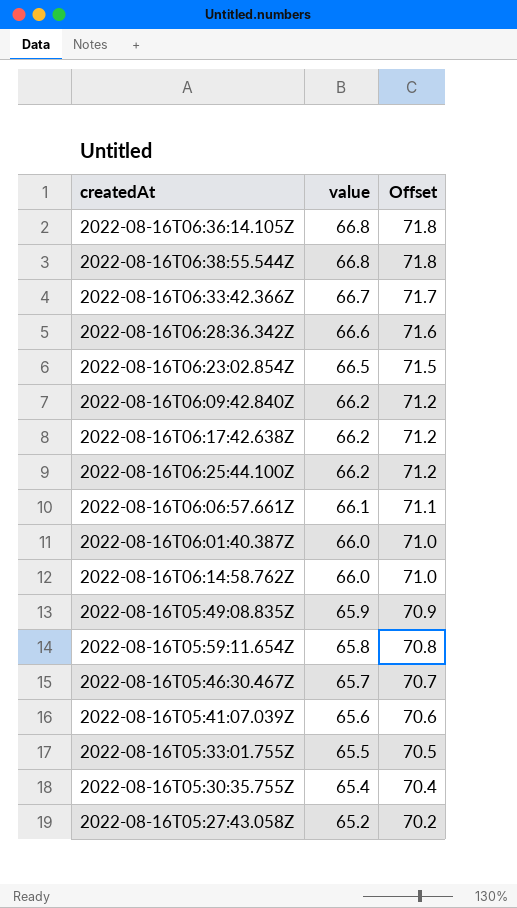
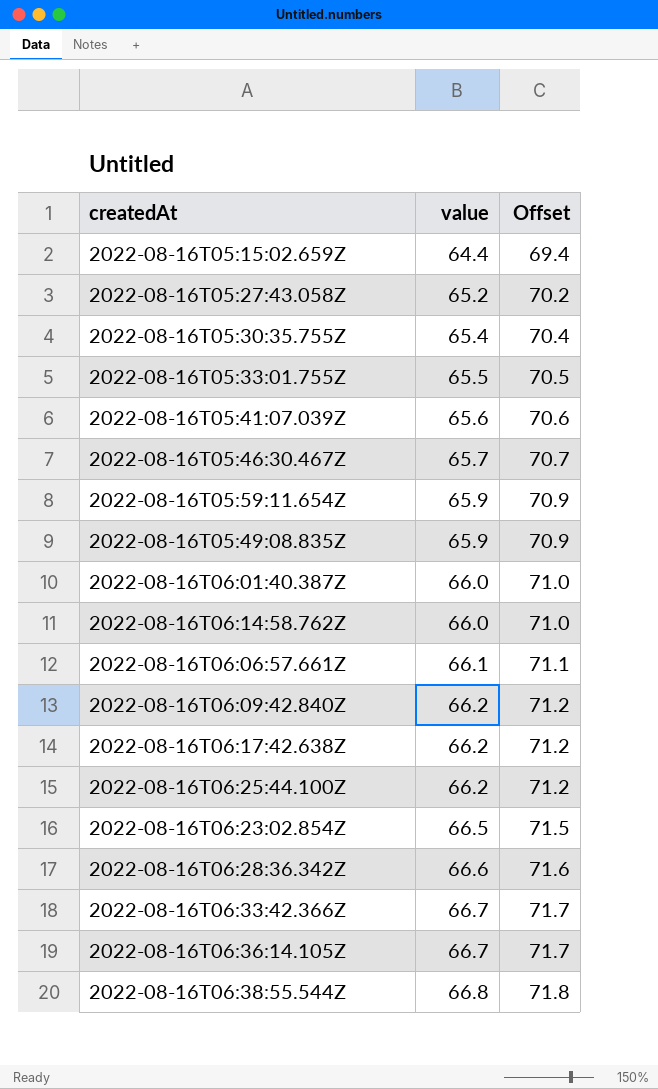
row order: value descending -> value ascending
row 2022-08-16T05:15:02.659Z: none -> 64.4 | 69.4
2022-08-16T05:59:11.654Z | value: 65.8 -> 65.9
2022-08-16T05:59:11.654Z | Offset: 70.8 -> 70.9
2022-08-16T06:36:14.105Z | value: 66.8 -> 66.7
2022-08-16T06:36:14.105Z | Offset: 71.8 -> 71.7

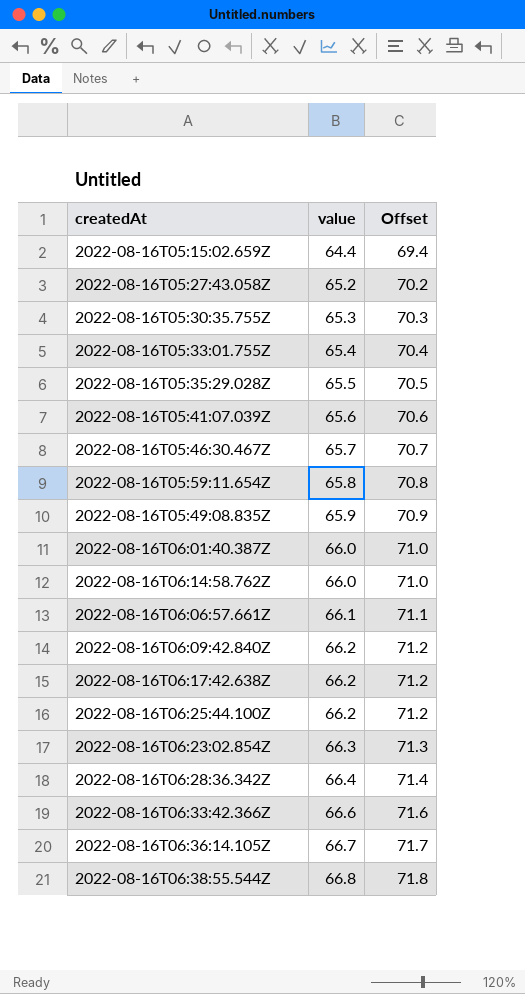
2022-08-16T05:30:35.755Z | value: 65.4 -> 65.3
2022-08-16T05:30:35.755Z | Offset: 70.4 -> 70.3
2022-08-16T05:33:01.755Z | value: 65.5 -> 65.4
2022-08-16T05:33:01.755Z | Offset: 70.5 -> 70.4
row 2022-08-16T05:35:29.028Z: none -> 65.5 | 70.5
2022-08-16T05:59:11.654Z | value: 65.9 -> 65.8
2022-08-16T05:59:11.654Z | Offset: 70.9 -> 70.8
2022-08-16T06:23:02.854Z | value: 66.5 -> 66.3
2022-08-16T06:23:02.854Z | Offset: 71.5 -> 71.3
2022-08-16T06:28:36.342Z | value: 66.6 -> 66.4
2022-08-16T06:28:36.342Z | Offset: 71.6 -> 71.4
2022-08-16T06:33:42.366Z | value: 66.7 -> 66.6
2022-08-16T06:33:42.366Z | Offset: 71.7 -> 71.6

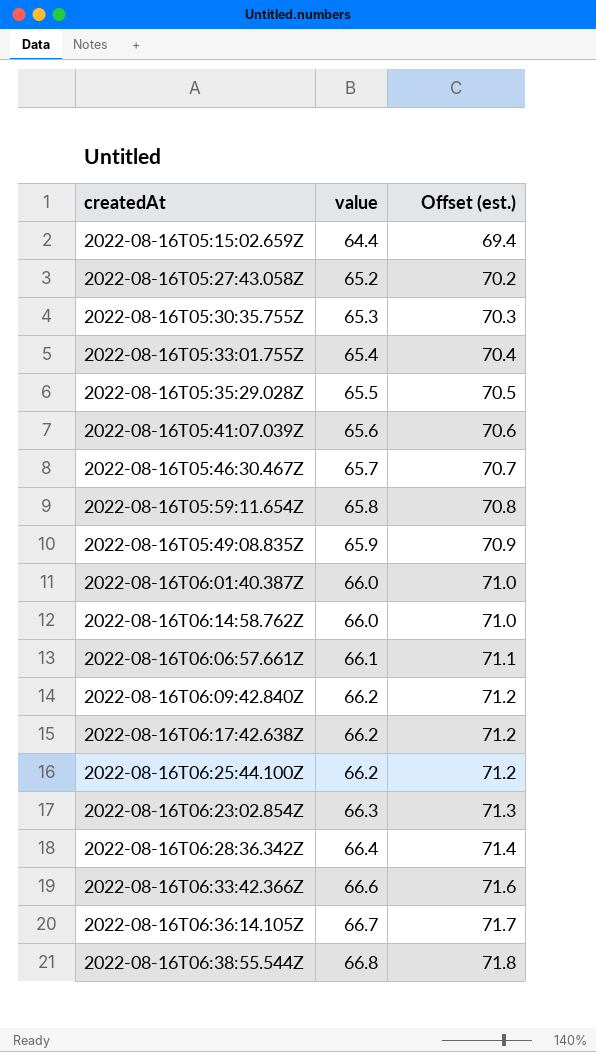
column name: Offset -> Offset (est.)

